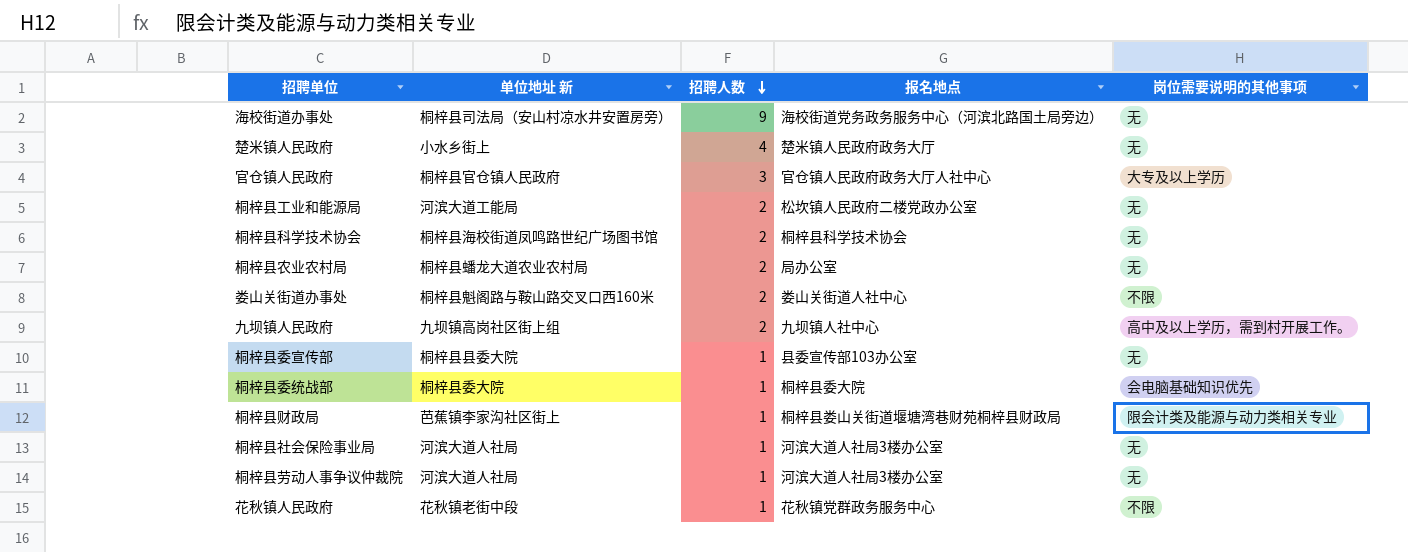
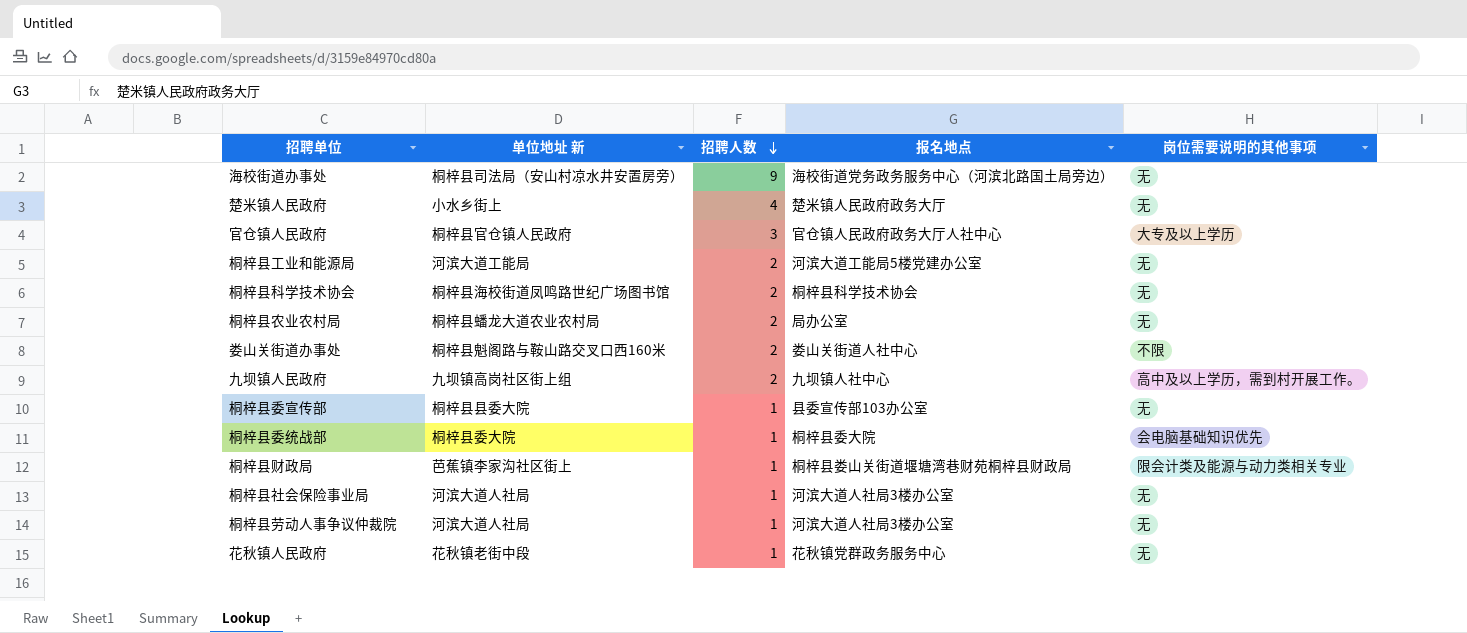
桐梓县工业和能源局 | 报名地点: 松坎镇人民政府二楼党政办公室 -> 河滨大道工能局5楼党建办公室
花秋镇人民政府 | 岗位需要说明的其他事项: 不限 -> 无

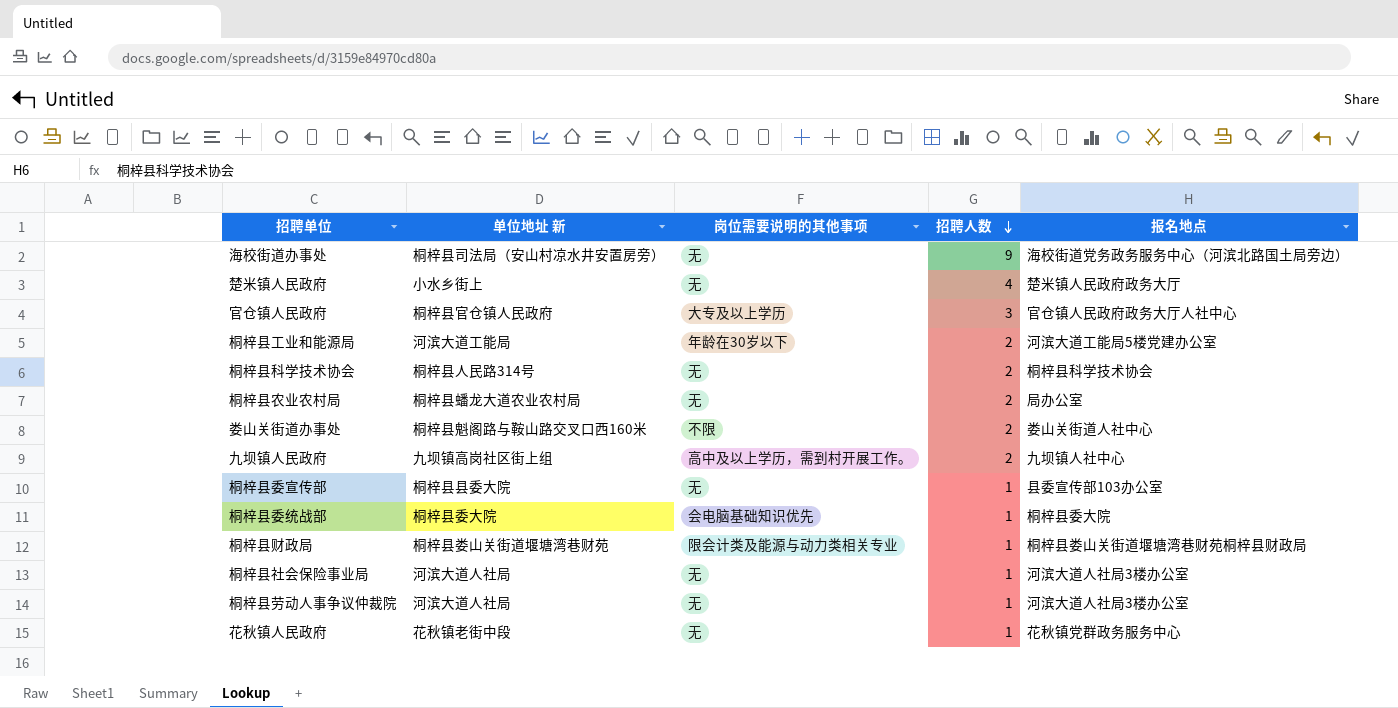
column 岗位需要说明的其他事项 | position: 5 -> 3
桐梓县工业和能源局 | 岗位需要说明的其他事项: 无 -> 年龄在30岁以下
桐梓县科学技术协会 | 单位地址 新: 桐梓县海校街道凤鸣路世纪广场图书馆 -> 桐梓县人民路314号
桐梓县财政局 | 单位地址 新: 芭蕉镇李家沟社区街上 -> 桐梓县娄山关街道堰塘湾巷财苑

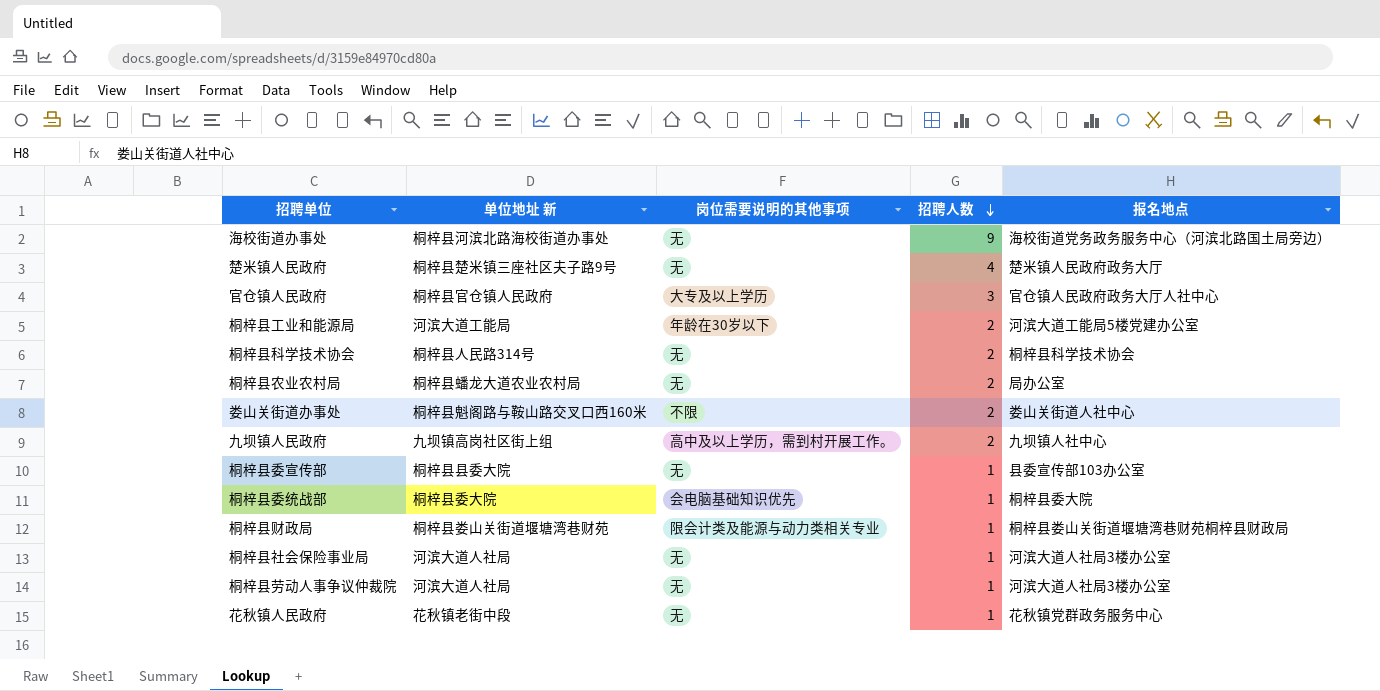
海校街道办事处 | 单位地址 新: 桐梓县司法局（安山村凉水井安置房旁） -> 桐梓县河滨北路海校街道办事处
楚米镇人民政府 | 单位地址 新: 小水乡街上 -> 桐梓县楚米镇三座社区夫子路9号

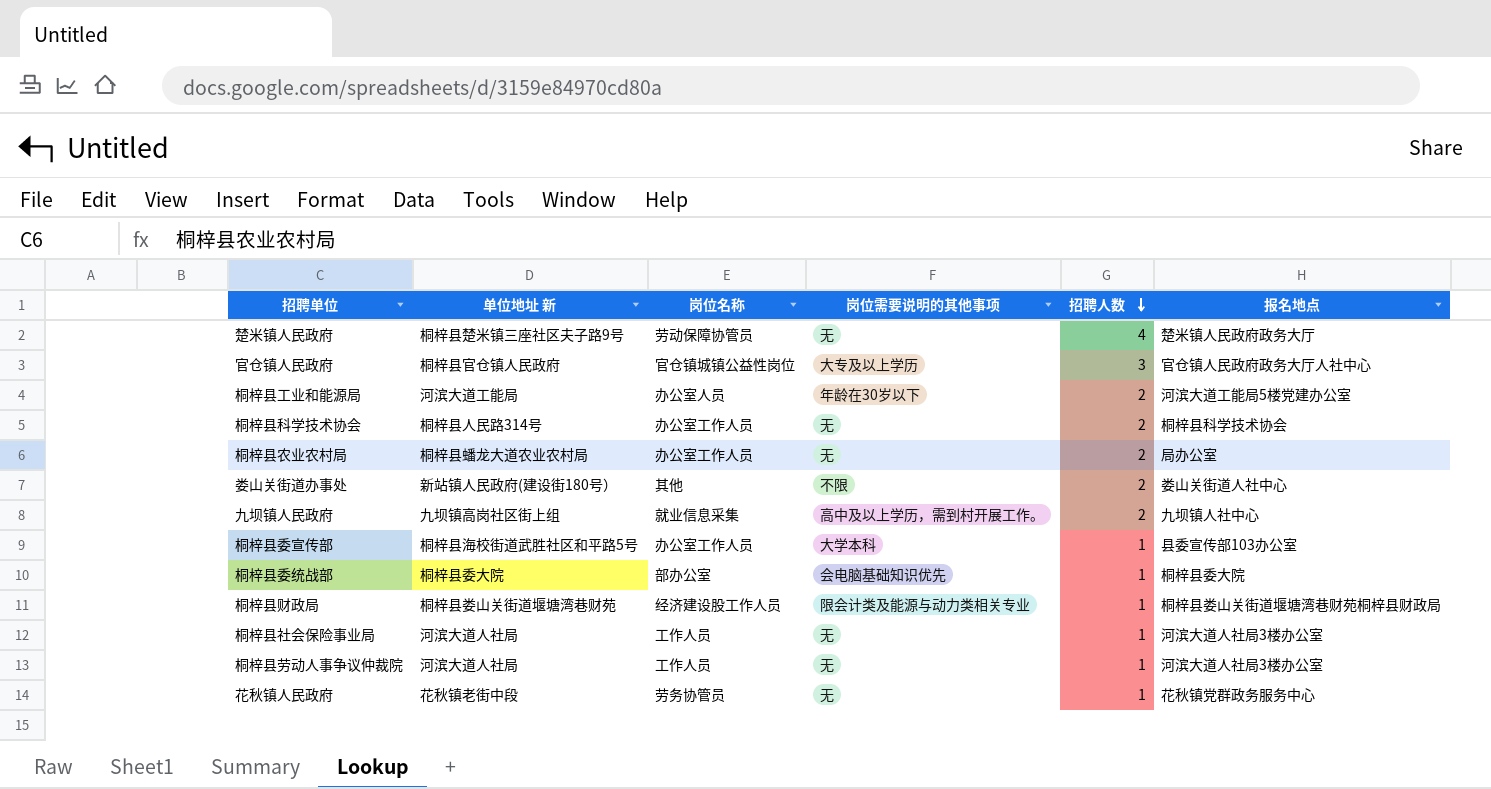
column 岗位名称 | position: none -> 3
row 海校街道办事处: 桐梓县河滨北路海校街道办事处 | 无 | 9 | 海校街道党务政务服务中心（河滨北路国土局旁边） -> none
娄山关街道办事处 | 单位地址 新: 桐梓县魁阁路与鞍山路交叉口西160米 -> 新站镇人民政府(建设街180号）
桐梓县委宣传部 | 单位地址 新: 桐梓县县委大院 -> 桐梓县海校街道武胜社区和平路5号
桐梓县委宣传部 | 岗位需要说明的其他事项: 无 -> 大学本科

